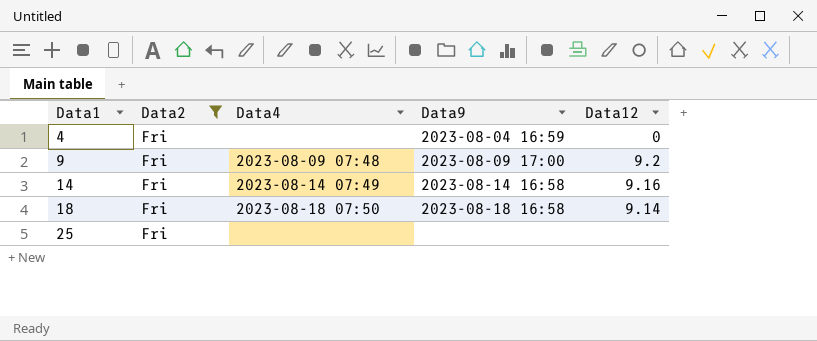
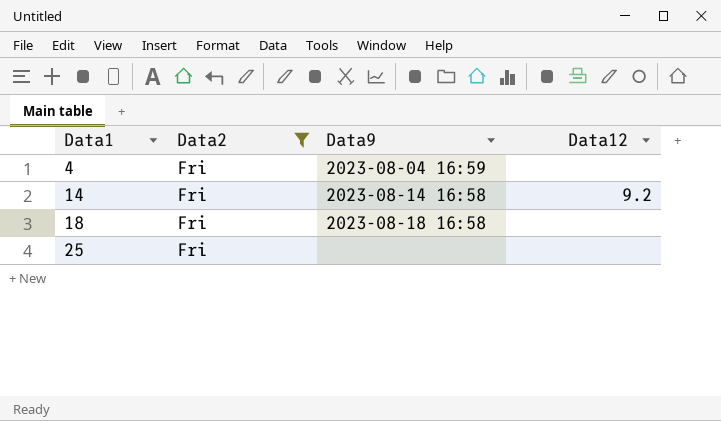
column Data4 | position: 3 -> none
row 9: Fri | 2023-08-09 07:48 | 2023-08-09 17:00 | 9.2 -> none
4 | Data12: 0 -> none
14 | Data12: 9.16 -> 9.2
18 | Data12: 9.14 -> none

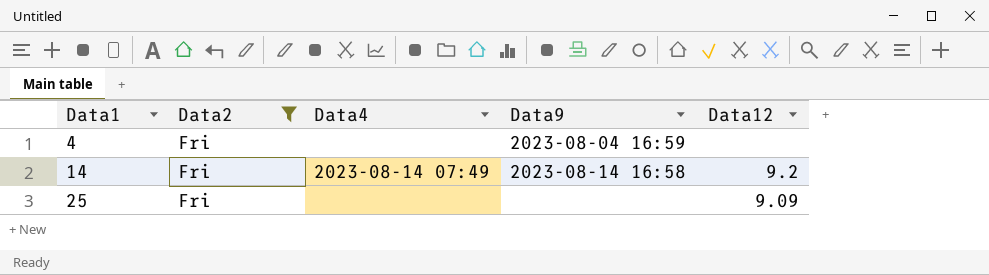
column Data4 | position: none -> 3
row 18: Fri | 2023-08-18 16:58 | none -> none
25 | Data12: none -> 9.09

